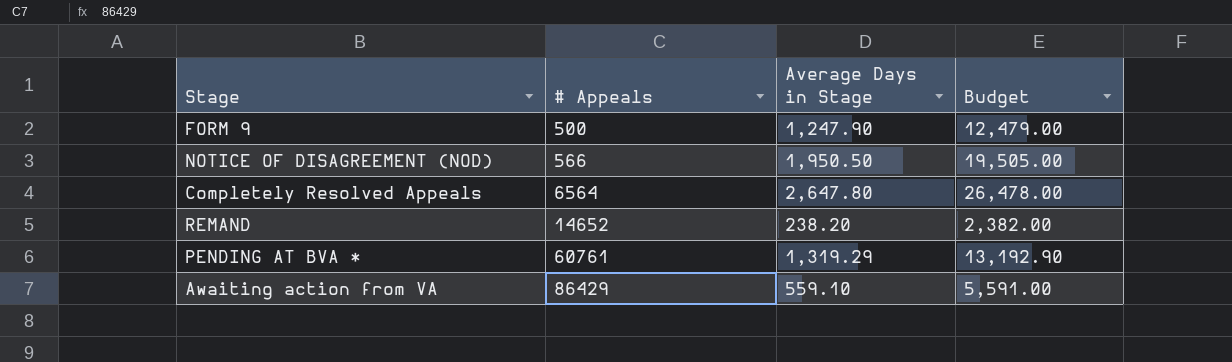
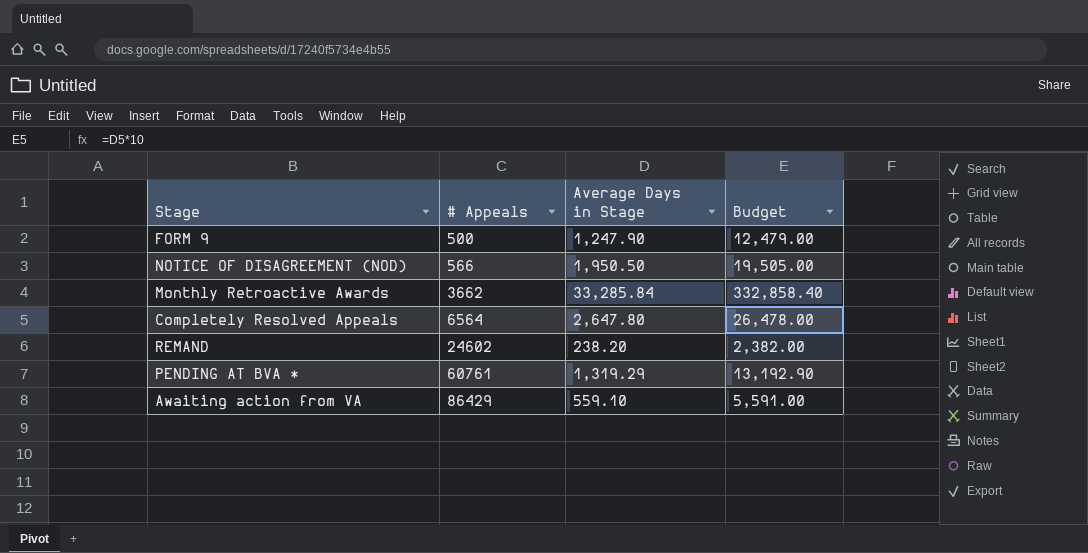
row Monthly Retroactive Awards: none -> 3662 | 33,285.84 | 332,858.40
REMAND | # Appeals: 14652 -> 24602

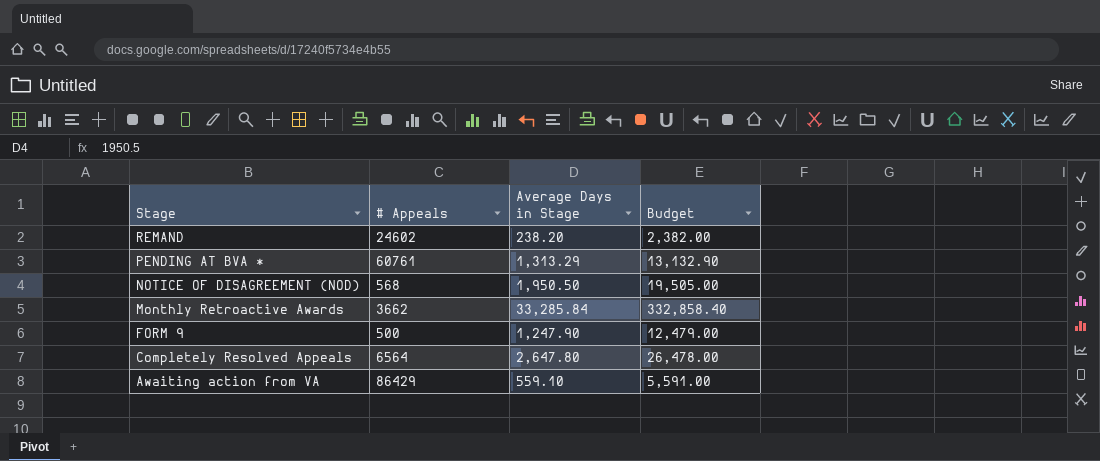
row order: # Appeals ascending -> Stage descending
PENDING AT BVA * | Average Days in Stage: 1,319.29 -> 1,313.29
PENDING AT BVA * | Budget: 13,192.90 -> 13,132.90
NOTICE OF DISAGREEMENT (NOD) | # Appeals: 566 -> 568

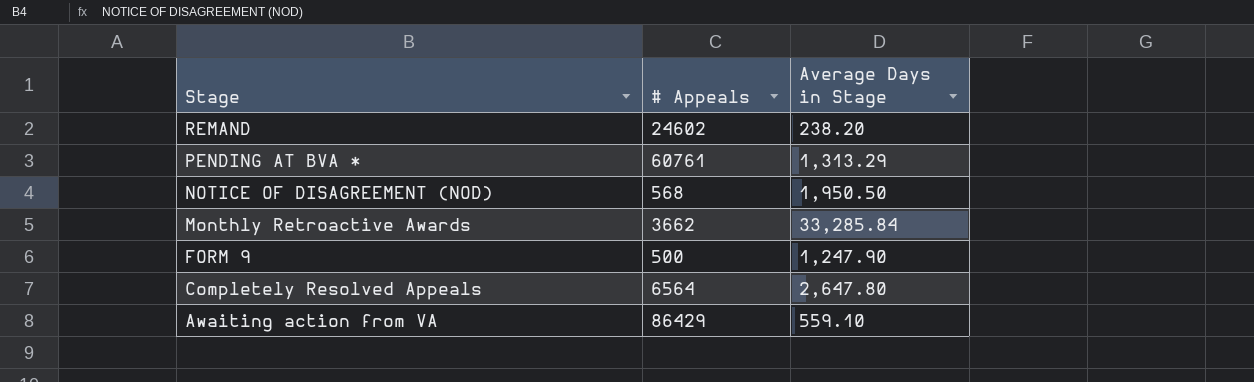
column Budget | formula: [Average Days in Stage] * 10 -> none

